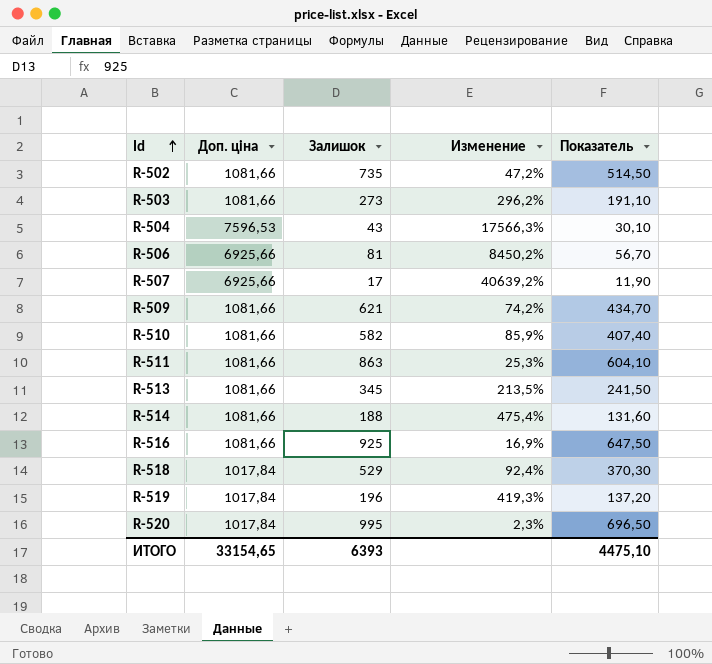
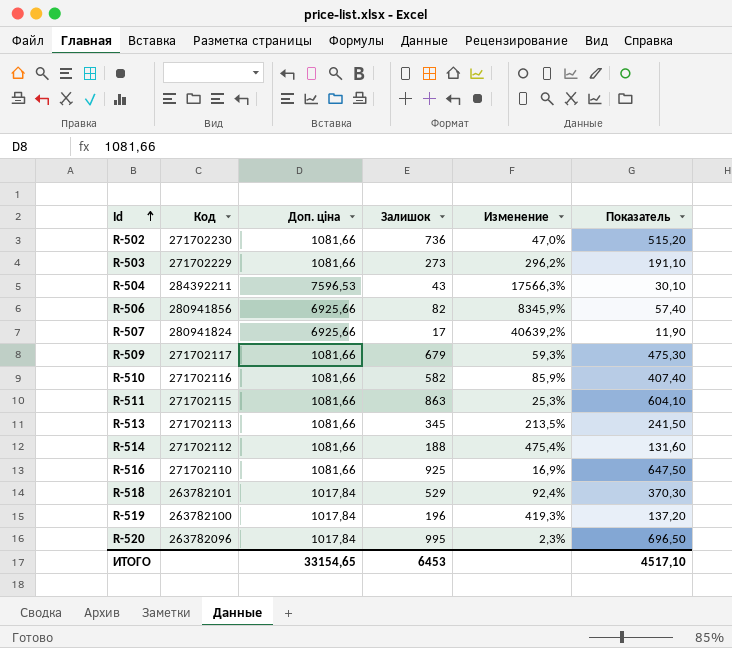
column Код | position: none -> 2
R-502 | Залишок: 735 -> 736
R-502 | Изменение: 47,2% -> 47,0%
R-502 | Показатель: 514,50 -> 515,20
R-506 | Залишок: 81 -> 82
R-506 | Изменение: 8450,2% -> 8345,9%
R-506 | Показатель: 56,70 -> 57,40
R-509 | Залишок: 621 -> 679
R-509 | Изменение: 74,2% -> 59,3%
R-509 | Показатель: 434,70 -> 475,30
ИТОГО | Залишок: 6393 -> 6453
ИТОГО | Показатель: 4475,10 -> 4517,10

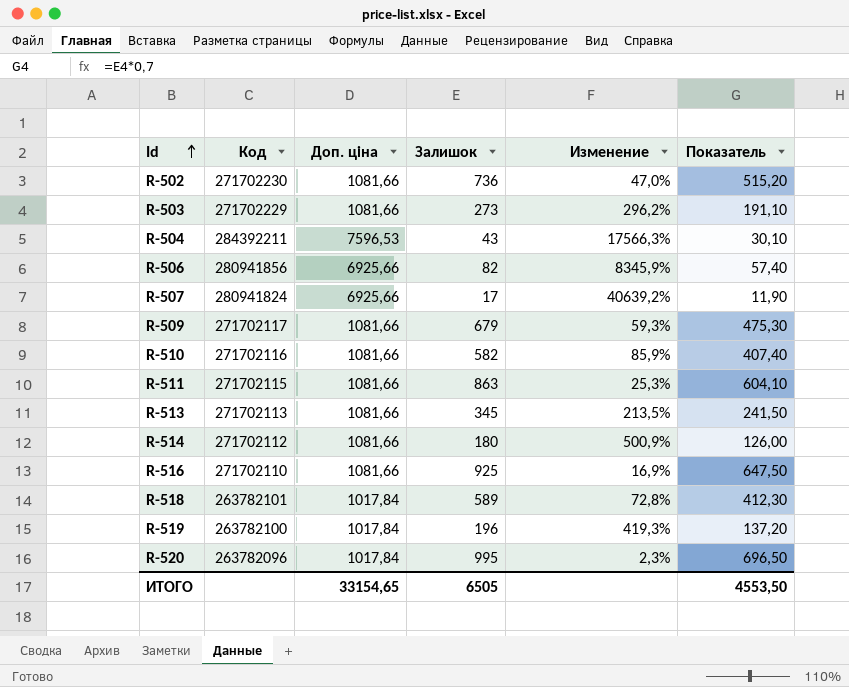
R-514 | Залишок: 188 -> 180
R-514 | Изменение: 475,4% -> 500,9%
R-514 | Показатель: 131,60 -> 126,00
R-518 | Залишок: 529 -> 589
R-518 | Изменение: 92,4% -> 72,8%
R-518 | Показатель: 370,30 -> 412,30
ИТОГО | Залишок: 6453 -> 6505
ИТОГО | Показатель: 4517,10 -> 4553,50

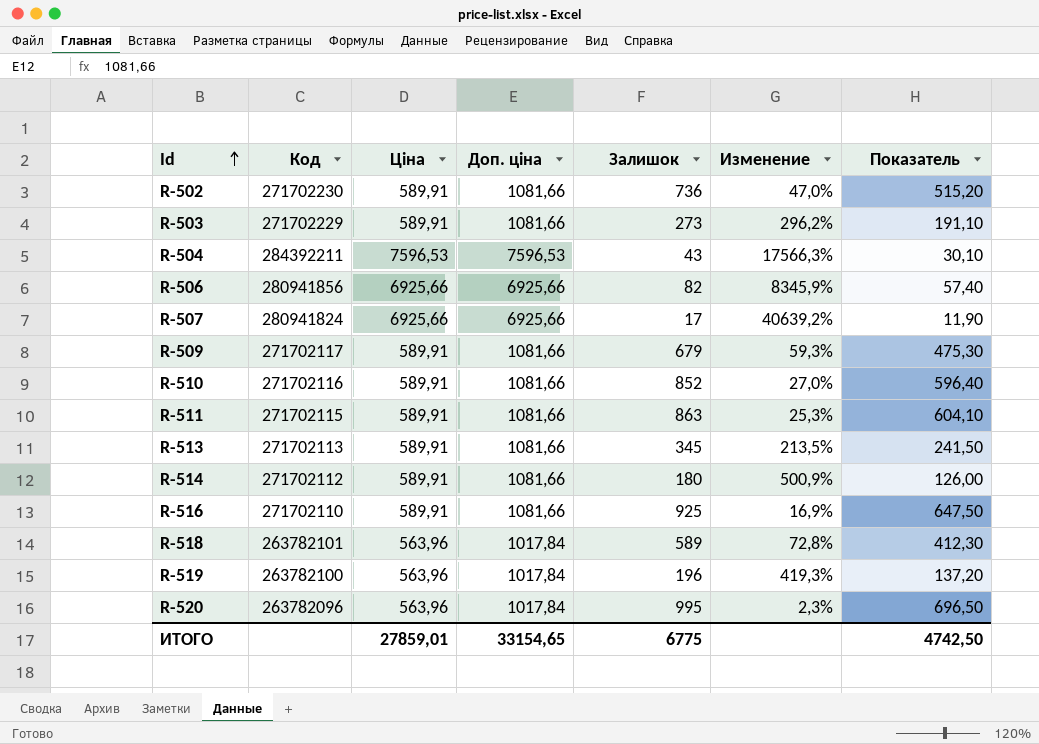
column Ціна | position: none -> 3
R-510 | Залишок: 582 -> 852
R-510 | Изменение: 85,9% -> 27,0%
R-510 | Показатель: 407,40 -> 596,40
ИТОГО | Залишок: 6505 -> 6775
ИТОГО | Показатель: 4553,50 -> 4742,50

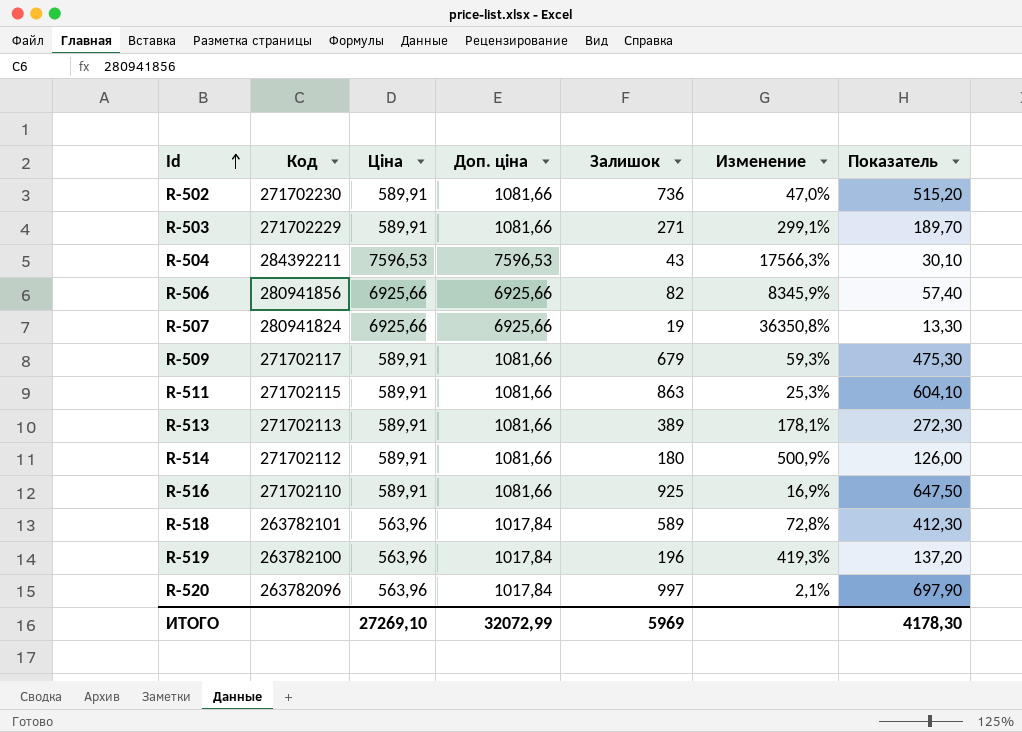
row R-510: 271702116 | 589,91 | 1081,66 | 852 | 27,0% | 596,40 -> none
R-503 | Залишок: 273 -> 271
R-503 | Изменение: 296,2% -> 299,1%
R-503 | Показатель: 191,10 -> 189,70
R-507 | Залишок: 17 -> 19
R-507 | Изменение: 40639,2% -> 36350,8%
R-507 | Показатель: 11,90 -> 13,30
R-513 | Залишок: 345 -> 389
R-513 | Изменение: 213,5% -> 178,1%
R-513 | Показатель: 241,50 -> 272,30
R-520 | Залишок: 995 -> 997
R-520 | Изменение: 2,3% -> 2,1%
R-520 | Показатель: 696,50 -> 697,90
ИТОГО | Ціна: 27859,01 -> 27269,10
ИТОГО | Доп. ціна: 33154,65 -> 32072,99
ИТОГО | Залишок: 6775 -> 5969
ИТОГО | Показатель: 4742,50 -> 4178,30

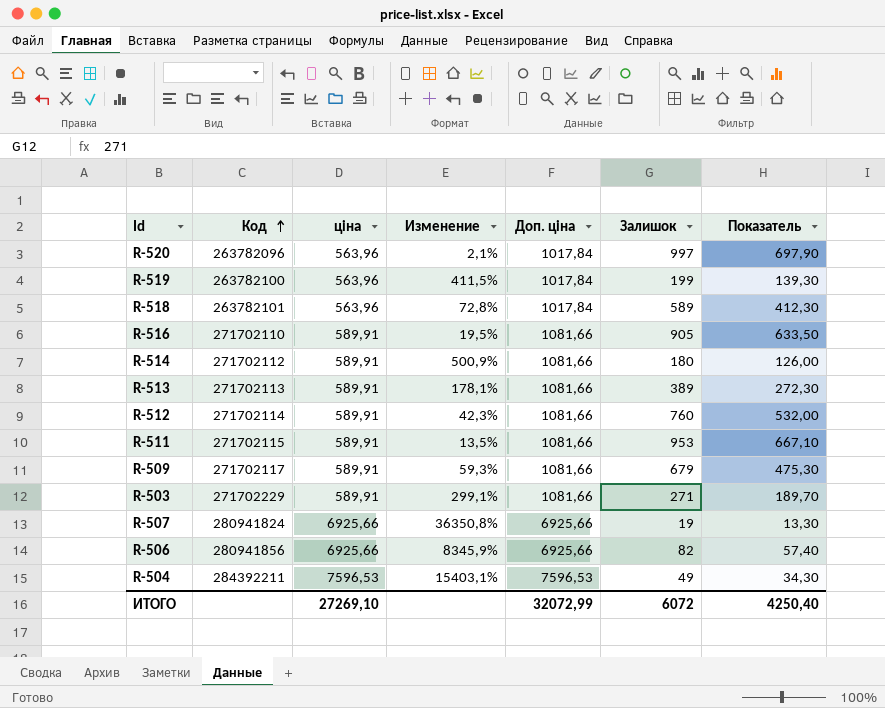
row order: Id ascending -> Код ascending
column name: Ціна -> ціна
column Изменение | position: 6 -> 4
row R-502: 271702230 | 589,91 | 1081,66 | 736 | 47,0% | 515,20 -> none
R-519 | Изменение: 419,3% -> 411,5%
R-519 | Залишок: 196 -> 199
R-519 | Показатель: 137,20 -> 139,30
R-516 | Изменение: 16,9% -> 19,5%
R-516 | Залишок: 925 -> 905
R-516 | Показатель: 647,50 -> 633,50
row R-512: none -> 271702114 | 589,91 | 42,3% | 1081,66 | 760 | 532,00
R-511 | Изменение: 25,3% -> 13,5%
R-511 | Залишок: 863 -> 953
R-511 | Показатель: 604,10 -> 667,10
R-504 | Изменение: 17566,3% -> 15403,1%
R-504 | Залишок: 43 -> 49
R-504 | Показатель: 30,10 -> 34,30
ИТОГО | Залишок: 5969 -> 6072
ИТОГО | Показатель: 4178,30 -> 4250,40

